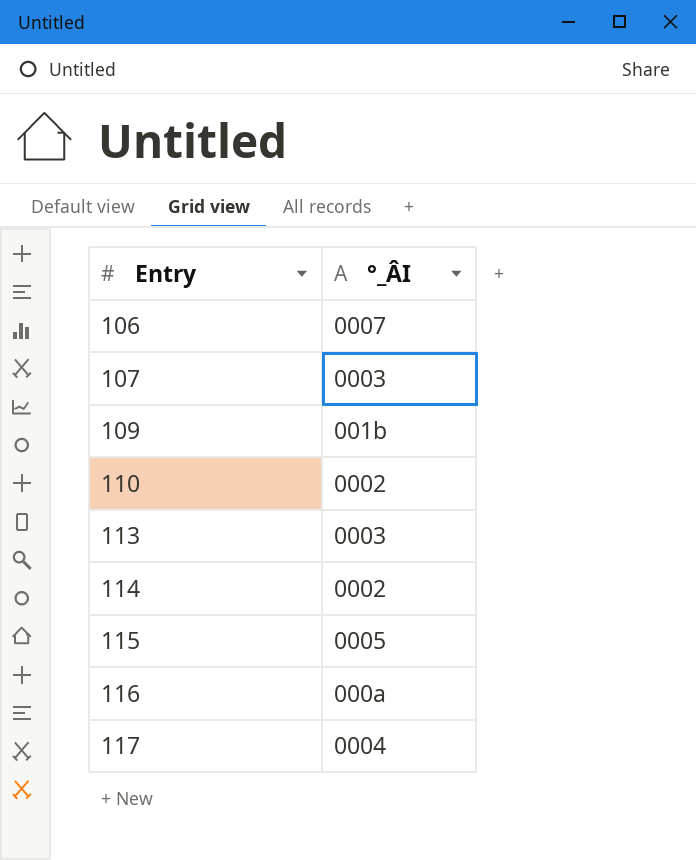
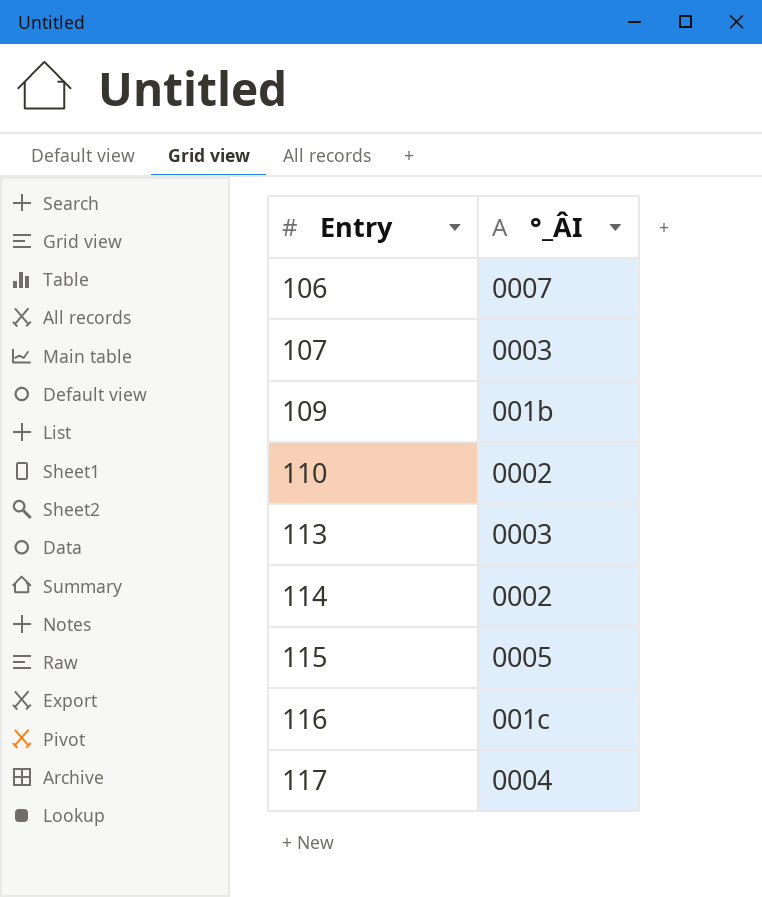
116 | °_ÂI: 000a -> 001c

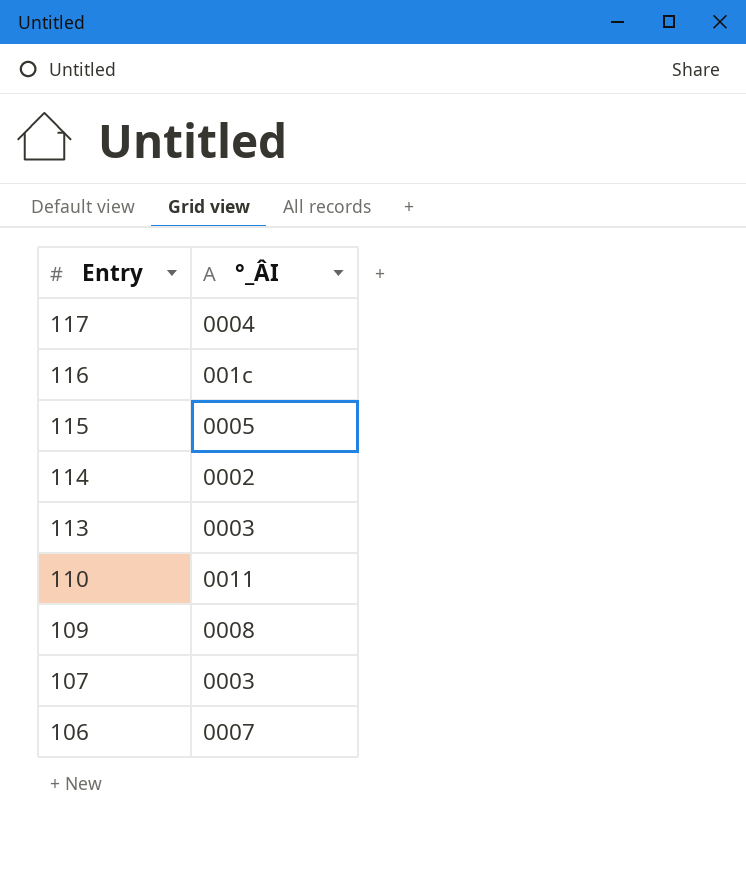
row order: Entry ascending -> Entry descending
110 | °_ÂI: 0002 -> 0011
109 | °_ÂI: 001b -> 0008

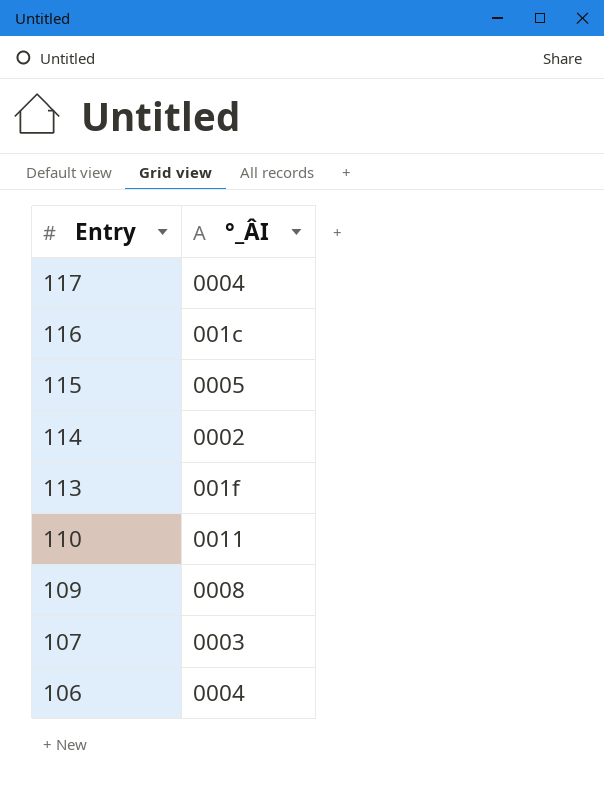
113 | °_ÂI: 0003 -> 001f
106 | °_ÂI: 0007 -> 0004

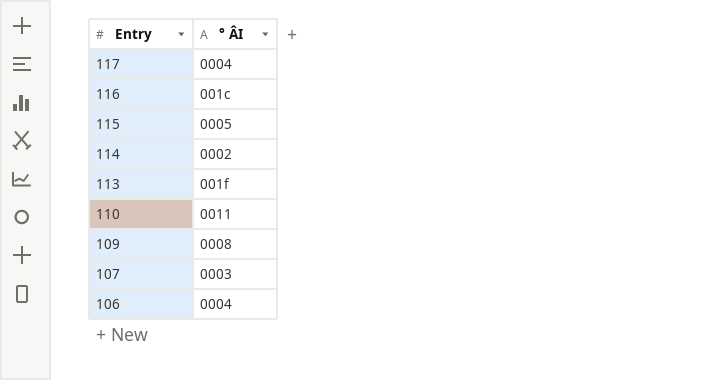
column name: °_ÂI -> ° ÂI

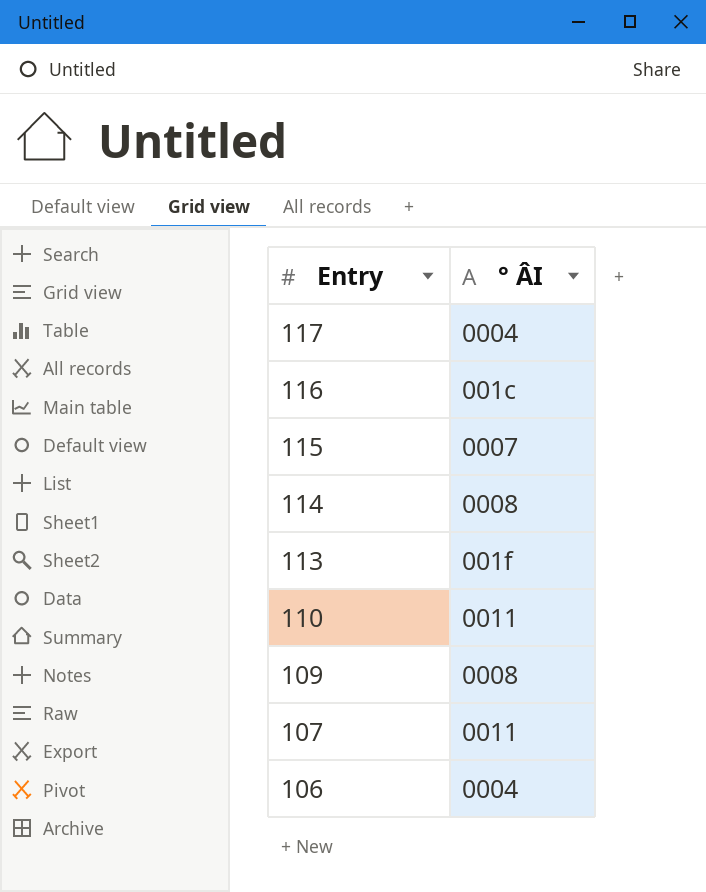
115 | ° ÂI: 0005 -> 0007
114 | ° ÂI: 0002 -> 0008
107 | ° ÂI: 0003 -> 0011

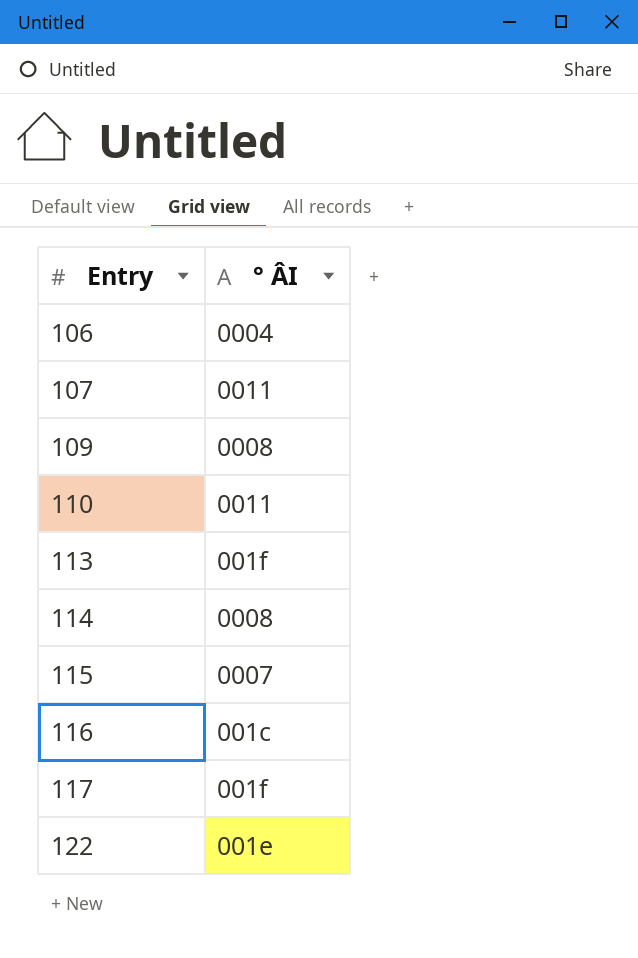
row order: Entry descending -> Entry ascending
117 | ° ÂI: 0004 -> 001f
row 122: none -> 001e

